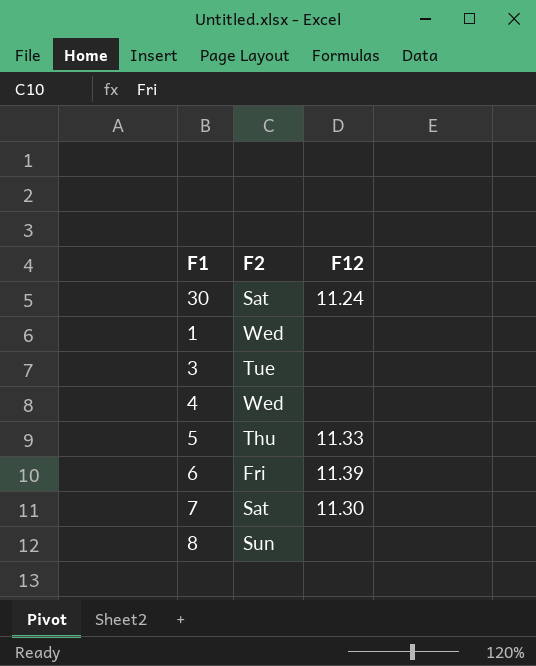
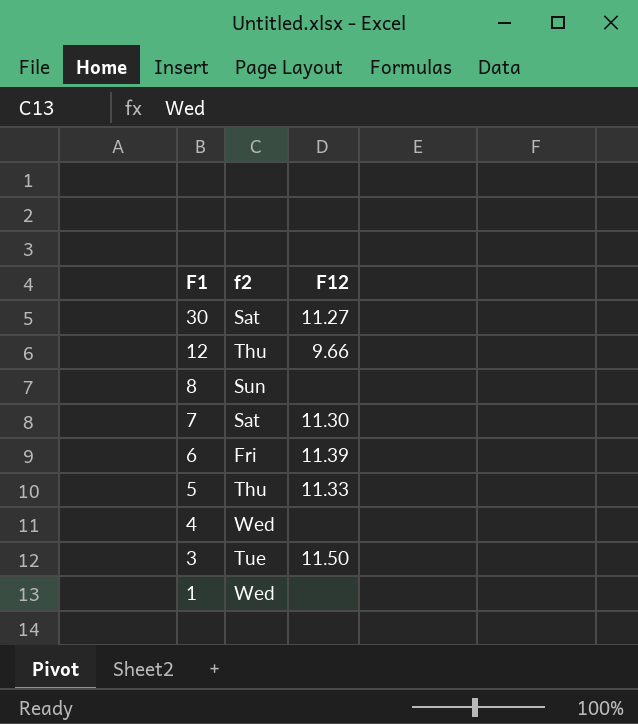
row order: none -> F1 descending
column name: F2 -> f2
30 | F12: 11.24 -> 11.27
row 12: none -> Thu | 9.66
3 | F12: none -> 11.50

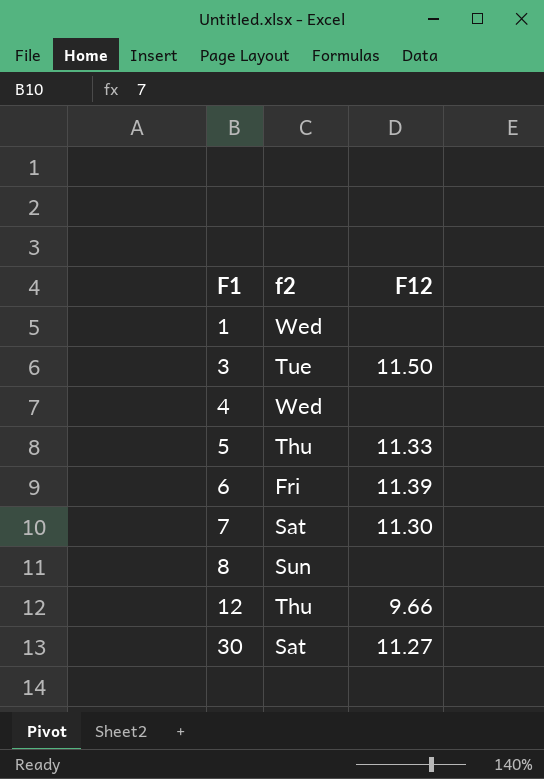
row order: F1 descending -> F1 ascending

